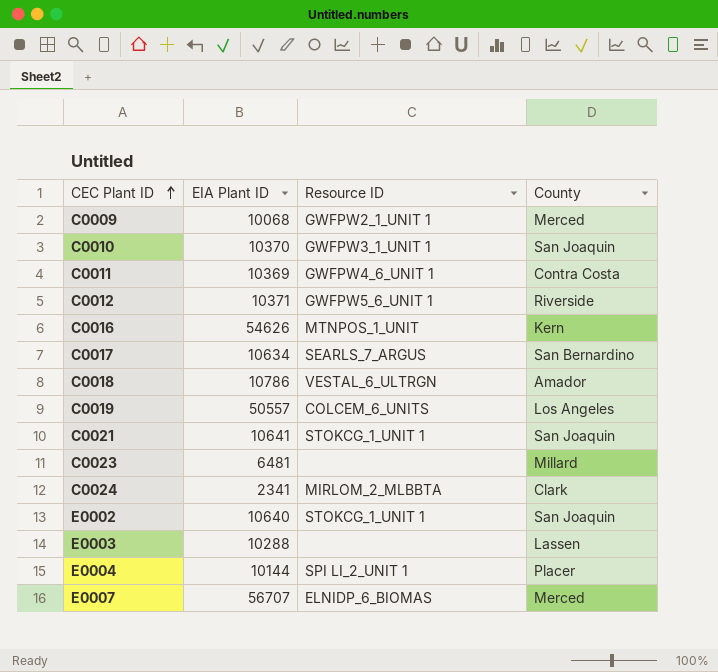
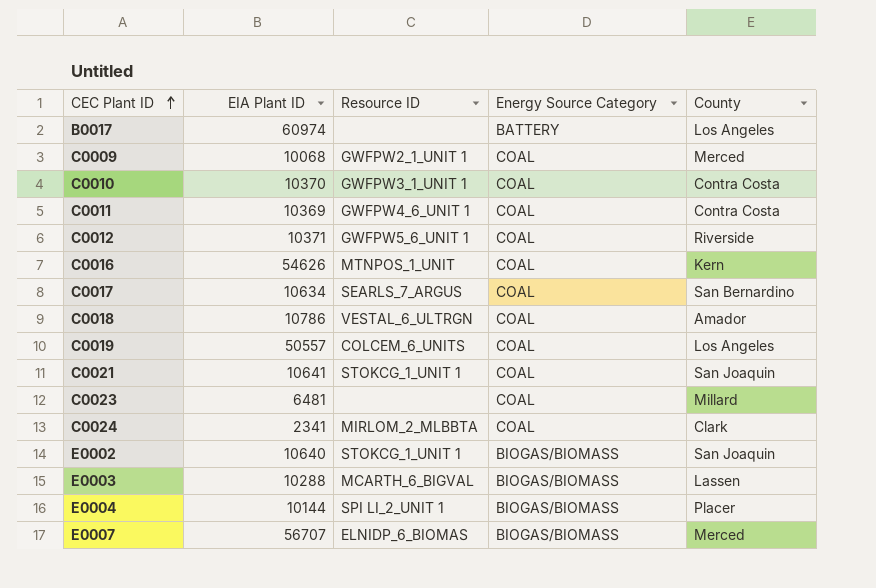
column Energy Source Category | position: none -> 4
row B0017: none -> 60974 | none | BATTERY | Los Angeles
C0010 | County: San Joaquin -> Contra Costa
E0003 | Resource ID: none -> MCARTH_6_BIGVAL

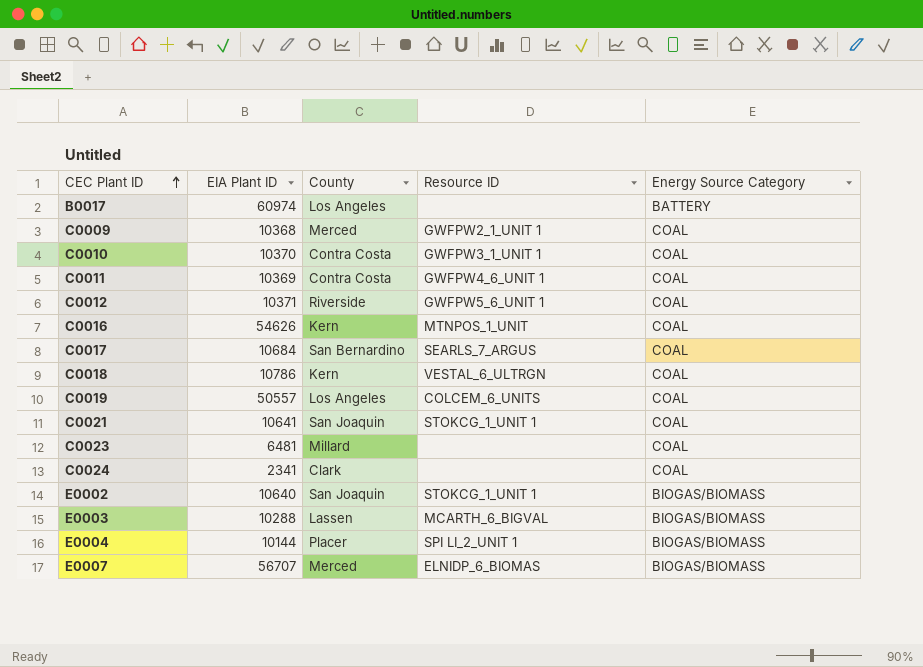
column County | position: 5 -> 3
C0009 | EIA Plant ID: 10068 -> 10368
C0017 | EIA Plant ID: 10634 -> 10684
C0018 | County: Amador -> Kern
C0024 | Resource ID: MIRLOM_2_MLBBTA -> none

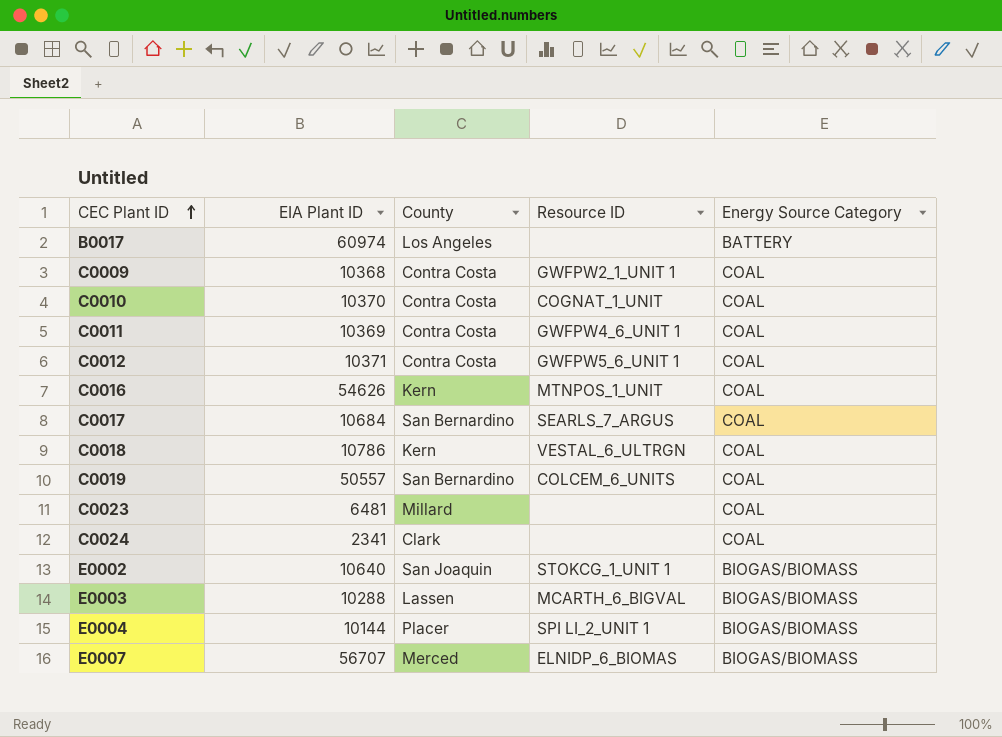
row C0021: 10641 | San Joaquin | STOKCG_1_UNIT 1 | COAL -> none
C0009 | County: Merced -> Contra Costa
C0010 | Resource ID: GWFPW3_1_UNIT 1 -> COGNAT_1_UNIT
C0012 | County: Riverside -> Contra Costa
C0019 | County: Los Angeles -> San Bernardino

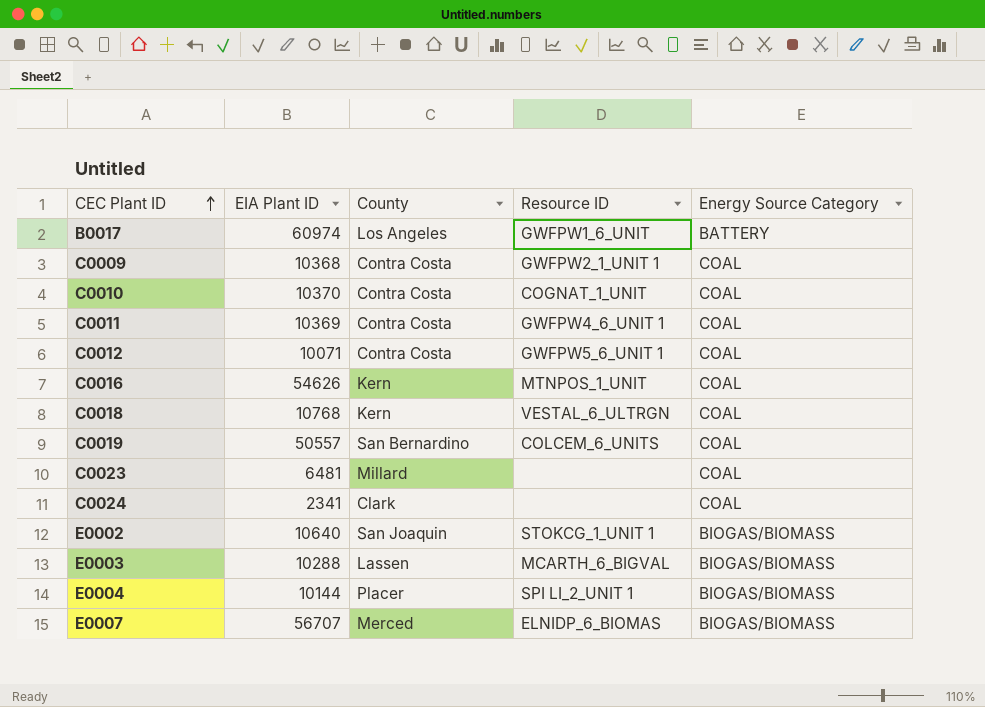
row C0017: 10684 | San Bernardino | SEARLS_7_ARGUS | COAL -> none
B0017 | Resource ID: none -> GWFPW1_6_UNIT
C0012 | EIA Plant ID: 10371 -> 10071
C0018 | EIA Plant ID: 10786 -> 10768

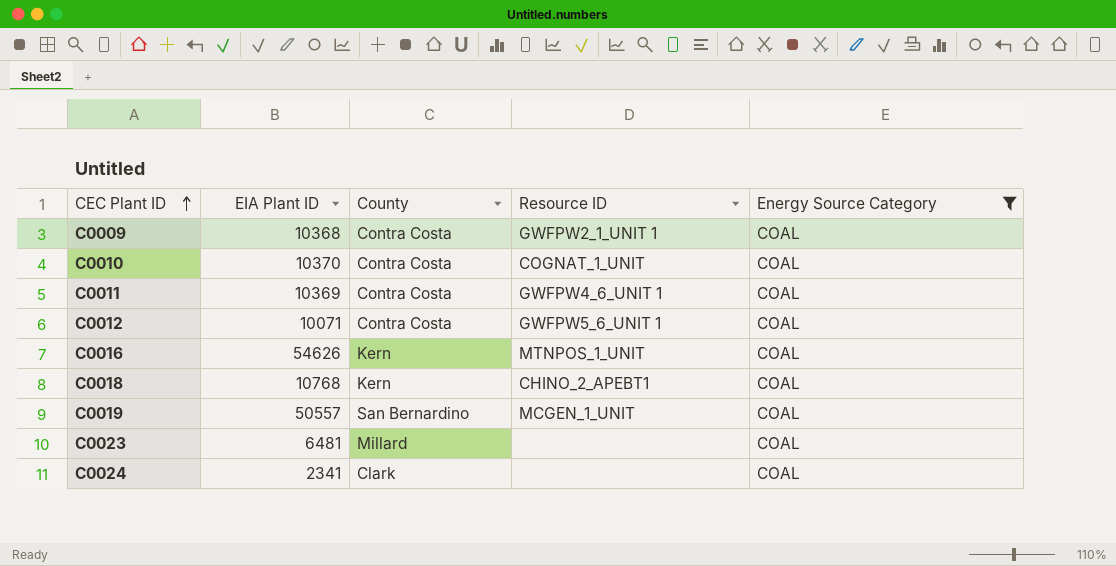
filter: none -> Energy Source Category = COAL
C0018 | Resource ID: VESTAL_6_ULTRGN -> CHINO_2_APEBT1
C0019 | Resource ID: COLCEM_6_UNITS -> MCGEN_1_UNIT

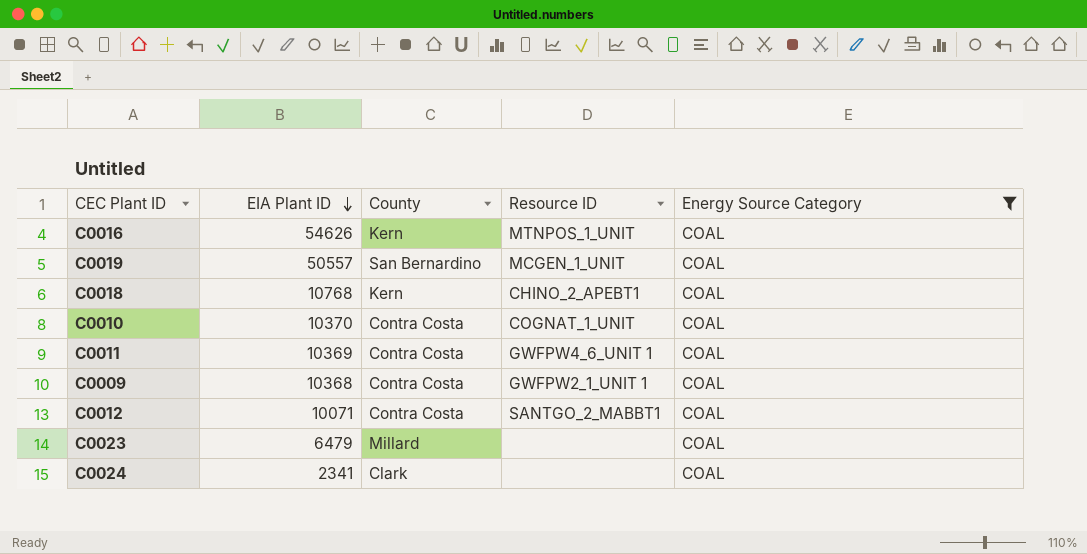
row order: CEC Plant ID ascending -> EIA Plant ID descending
C0012 | Resource ID: GWFPW5_6_UNIT 1 -> SANTGO_2_MABBT1
C0023 | EIA Plant ID: 6481 -> 6479

